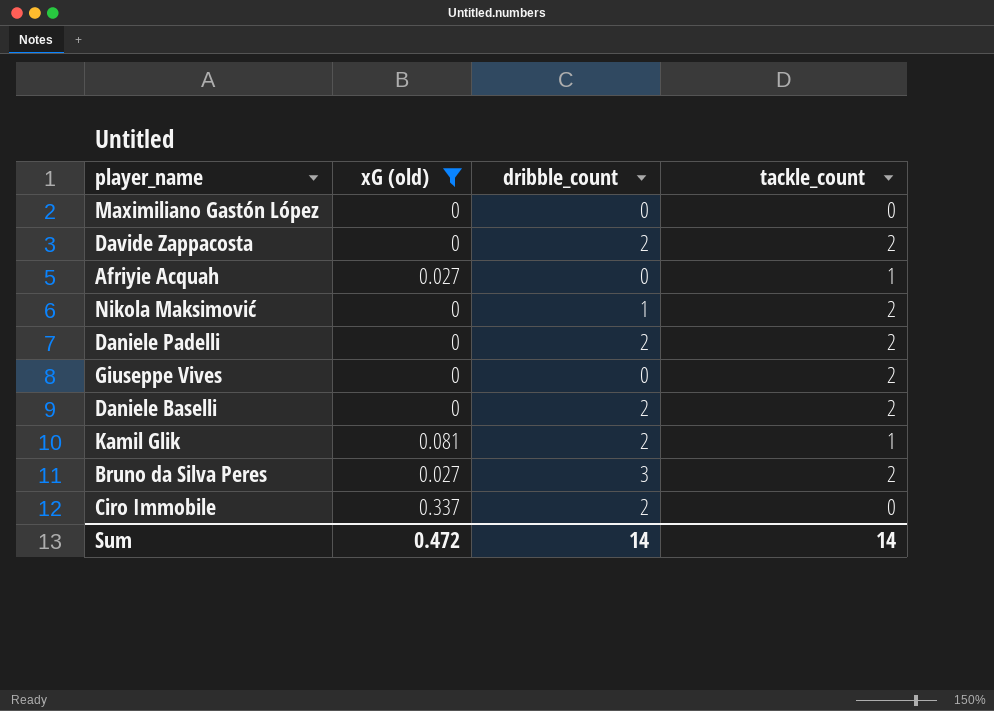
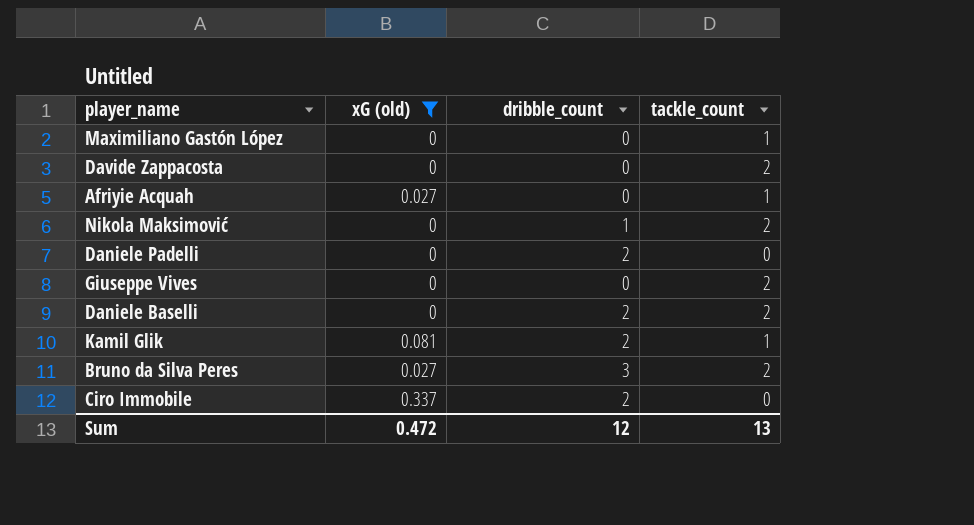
Maximiliano Gastón López | tackle_count: 0 -> 1
Davide Zappacosta | dribble_count: 2 -> 0
Daniele Padelli | tackle_count: 2 -> 0
Sum | dribble_count: 14 -> 12
Sum | tackle_count: 14 -> 13

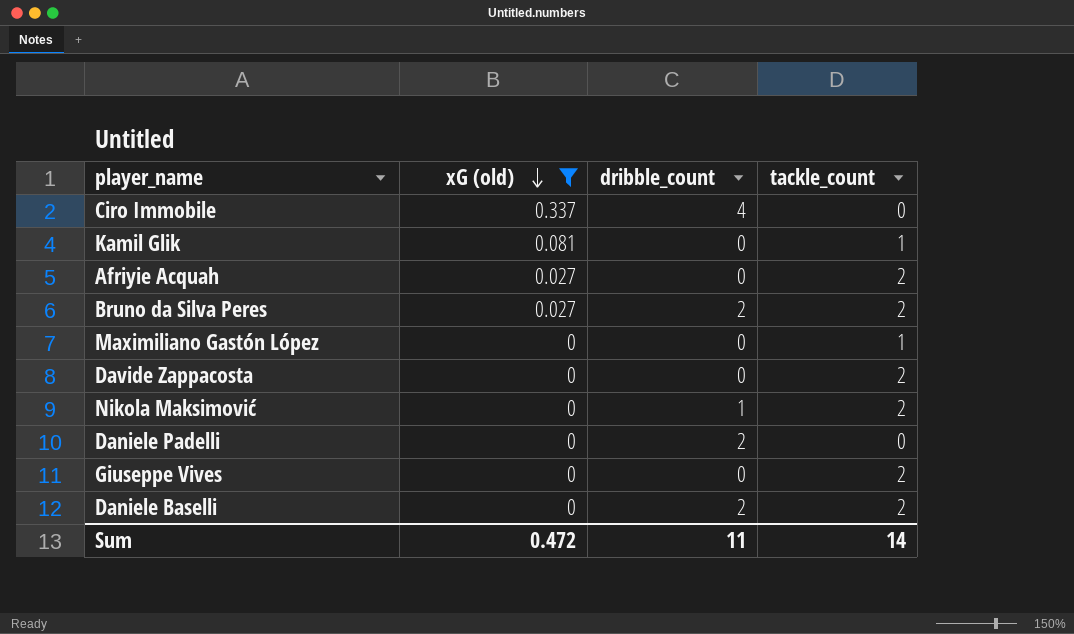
row order: none -> xG (old) descending
Ciro Immobile | dribble_count: 2 -> 4
Kamil Glik | dribble_count: 2 -> 0
Afriyie Acquah | tackle_count: 1 -> 2
Bruno da Silva Peres | dribble_count: 3 -> 2
Sum | dribble_count: 12 -> 11
Sum | tackle_count: 13 -> 14

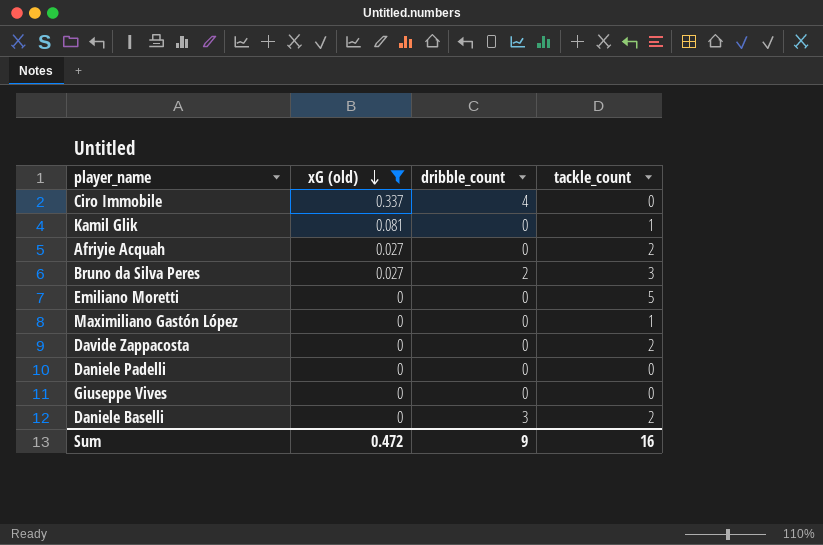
row Nikola Maksimović: 0 | 1 | 2 -> none
Bruno da Silva Peres | tackle_count: 2 -> 3
row Emiliano Moretti: none -> 0 | 0 | 5
Daniele Padelli | dribble_count: 2 -> 0
Giuseppe Vives | tackle_count: 2 -> 0
Daniele Baselli | dribble_count: 2 -> 3
Sum | dribble_count: 11 -> 9
Sum | tackle_count: 14 -> 16

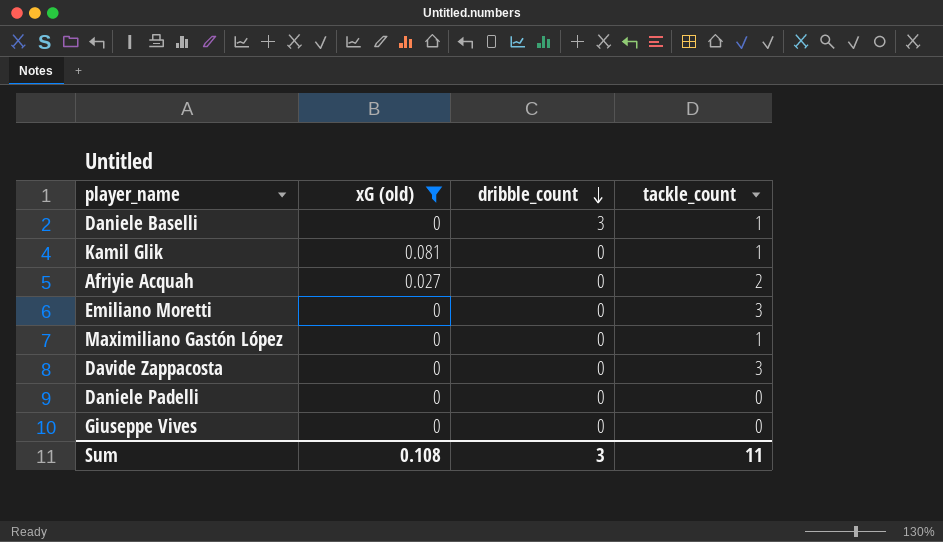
row order: xG (old) descending -> dribble_count descending
row Ciro Immobile: 0.337 | 4 | 0 -> none
row Bruno da Silva Peres: 0.027 | 2 | 3 -> none
Daniele Baselli | tackle_count: 2 -> 1
Emiliano Moretti | tackle_count: 5 -> 3
Davide Zappacosta | tackle_count: 2 -> 3
Sum | xG (old): 0.472 -> 0.108
Sum | dribble_count: 9 -> 3
Sum | tackle_count: 16 -> 11

